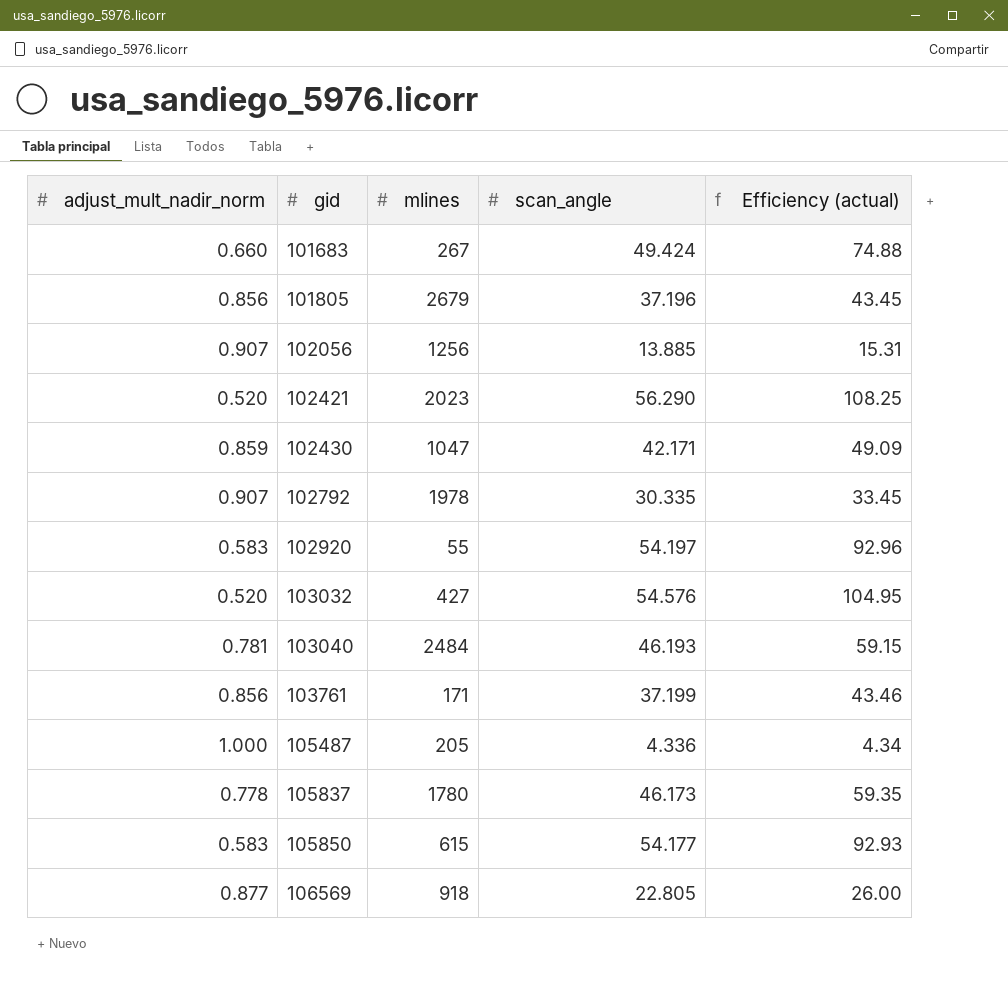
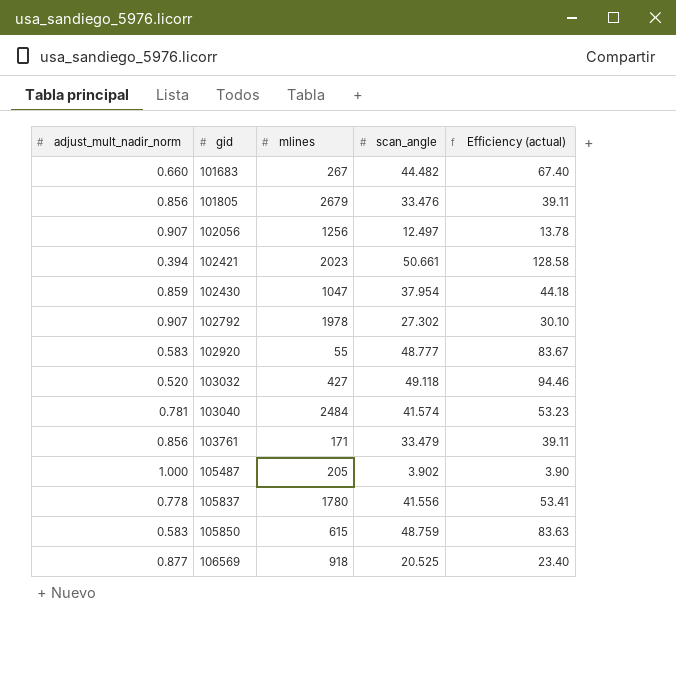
101683 | scan_angle: 49.424 -> 44.482
101683 | Efficiency (actual): 74.88 -> 67.40
101805 | scan_angle: 37.196 -> 33.476
101805 | Efficiency (actual): 43.45 -> 39.11
102056 | scan_angle: 13.885 -> 12.497
102056 | Efficiency (actual): 15.31 -> 13.78
102421 | adjust_mult_nadir_norm: 0.520 -> 0.394
102421 | scan_angle: 56.290 -> 50.661
102421 | Efficiency (actual): 108.25 -> 128.58
102430 | scan_angle: 42.171 -> 37.954
102430 | Efficiency (actual): 49.09 -> 44.18
102792 | scan_angle: 30.335 -> 27.302
102792 | Efficiency (actual): 33.45 -> 30.10
102920 | scan_angle: 54.197 -> 48.777
102920 | Efficiency (actual): 92.96 -> 83.67
103032 | scan_angle: 54.576 -> 49.118
103032 | Efficiency (actual): 104.95 -> 94.46
103040 | scan_angle: 46.193 -> 41.574
103040 | Efficiency (actual): 59.15 -> 53.23
103761 | scan_angle: 37.199 -> 33.479
103761 | Efficiency (actual): 43.46 -> 39.11
105487 | scan_angle: 4.336 -> 3.902
105487 | Efficiency (actual): 4.34 -> 3.90
105837 | scan_angle: 46.173 -> 41.556
105837 | Efficiency (actual): 59.35 -> 53.41
105850 | scan_angle: 54.177 -> 48.759
105850 | Efficiency (actual): 92.93 -> 83.63
106569 | scan_angle: 22.805 -> 20.525
106569 | Efficiency (actual): 26.00 -> 23.40

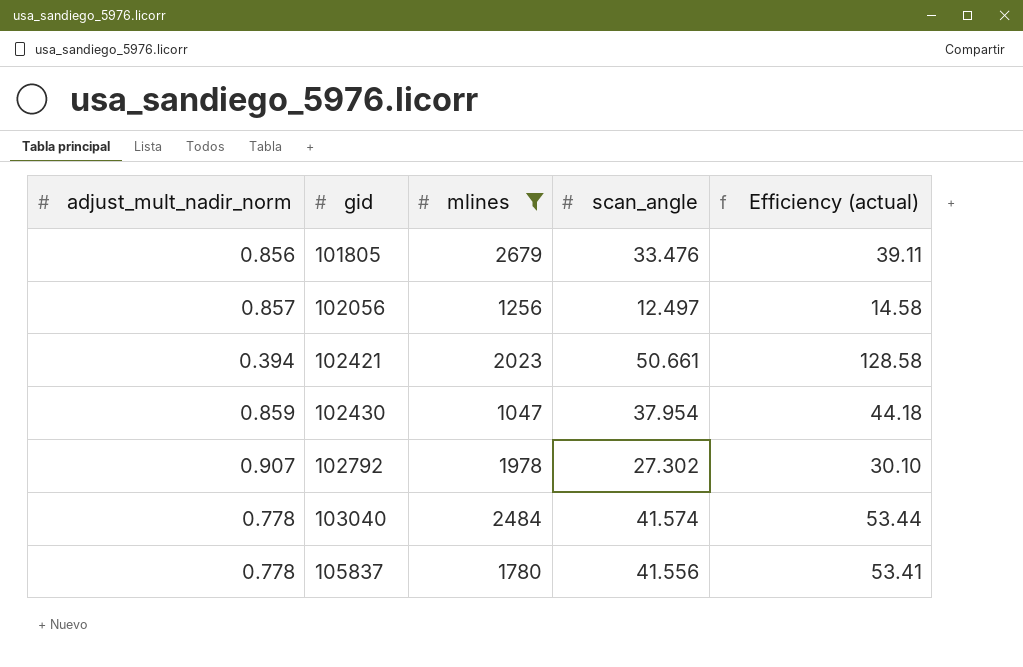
filter: none -> mlines >= 1047
102056 | adjust_mult_nadir_norm: 0.907 -> 0.857
102056 | Efficiency (actual): 13.78 -> 14.58
103040 | adjust_mult_nadir_norm: 0.781 -> 0.778
103040 | Efficiency (actual): 53.23 -> 53.44

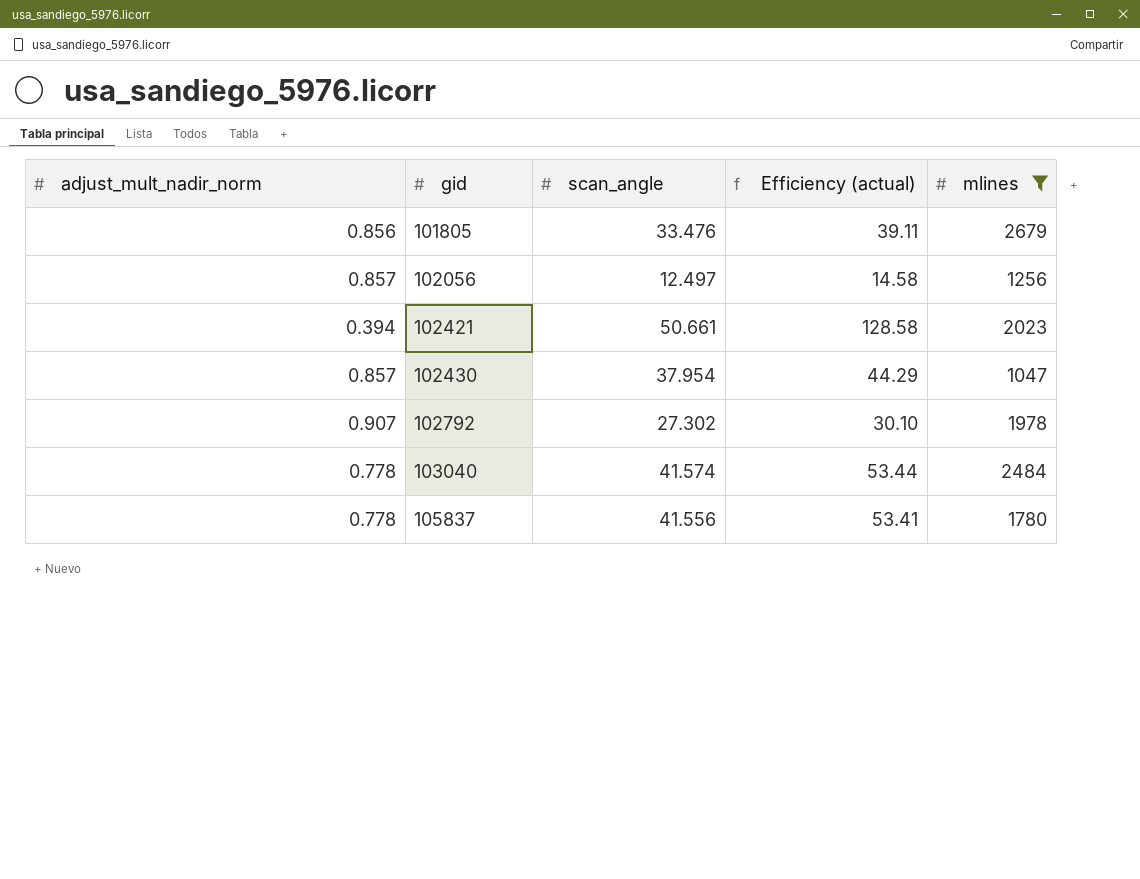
column mlines | position: 3 -> 5
102430 | adjust_mult_nadir_norm: 0.859 -> 0.857
102430 | Efficiency (actual): 44.18 -> 44.29

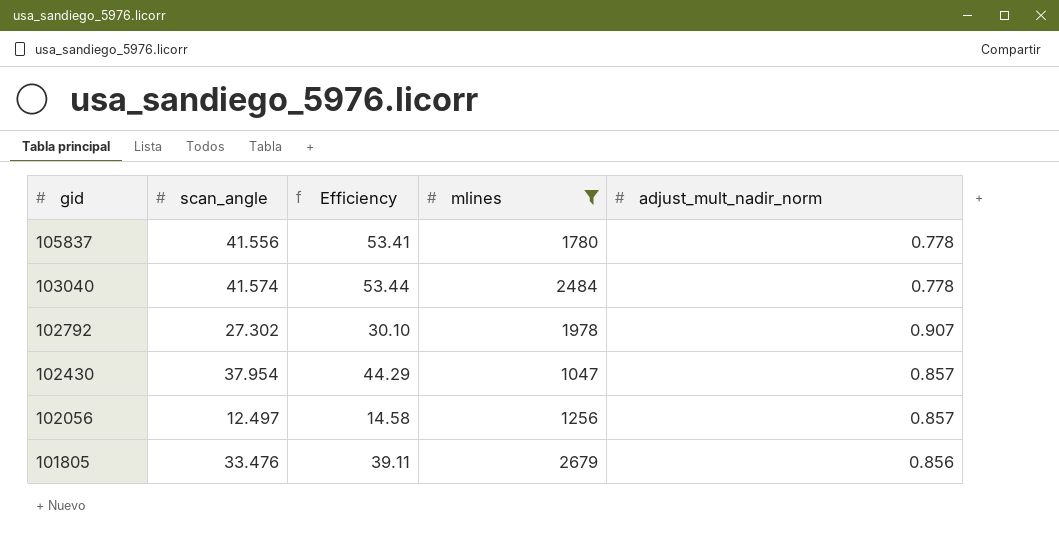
row order: gid ascending -> gid descending
column name: Efficiency (actual) -> Efficiency
column adjust_mult_nadir_norm | position: 1 -> 5
row 102421: 0.394 | 50.661 | 128.58 | 2023 -> none

